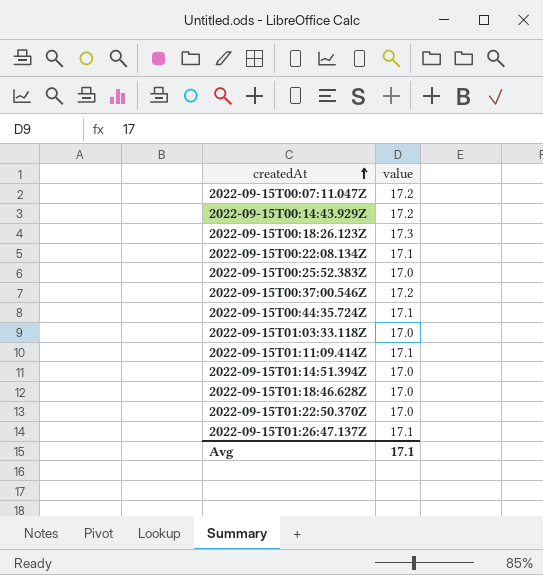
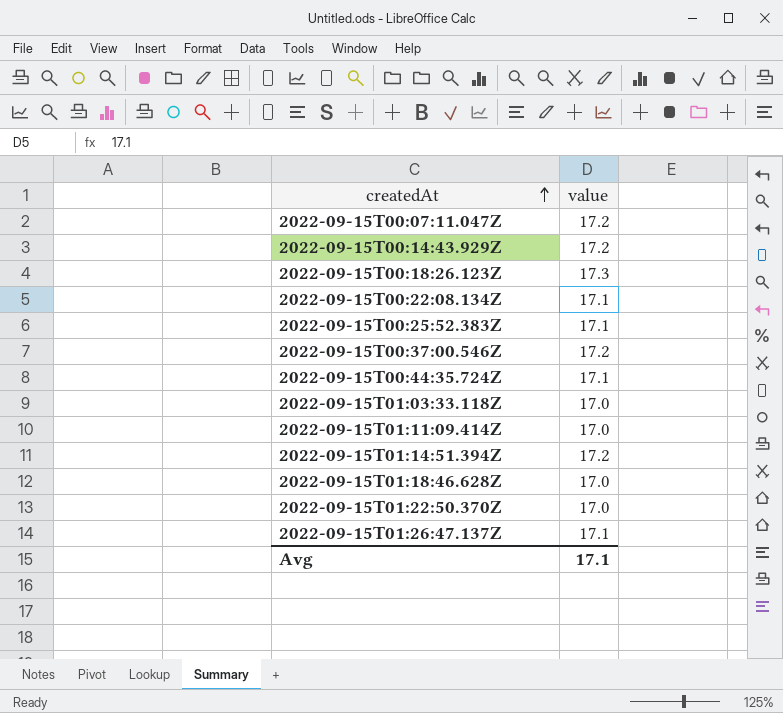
2022-09-15T00:25:52.383Z | value: 17.0 -> 17.1
2022-09-15T01:11:09.414Z | value: 17.1 -> 17.0
2022-09-15T01:14:51.394Z | value: 17.0 -> 17.2

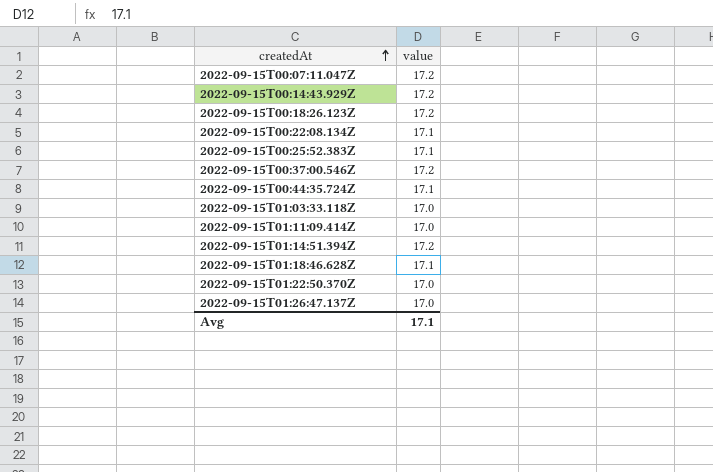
2022-09-15T00:18:26.123Z | value: 17.3 -> 17.2
2022-09-15T01:18:46.628Z | value: 17.0 -> 17.1
2022-09-15T01:26:47.137Z | value: 17.1 -> 17.0

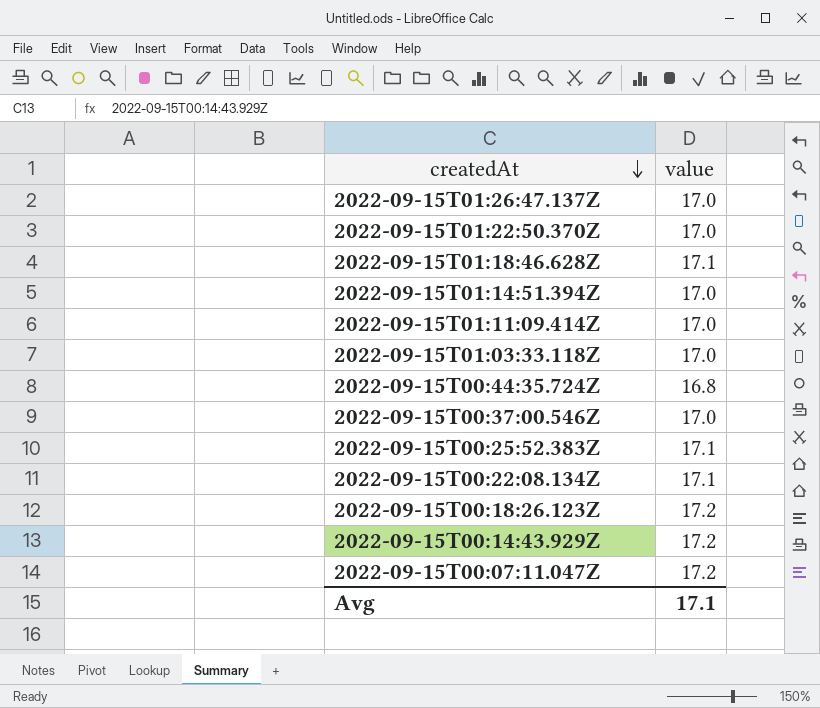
row order: createdAt ascending -> createdAt descending
2022-09-15T01:14:51.394Z | value: 17.2 -> 17.0
2022-09-15T00:44:35.724Z | value: 17.1 -> 16.8
2022-09-15T00:37:00.546Z | value: 17.2 -> 17.0

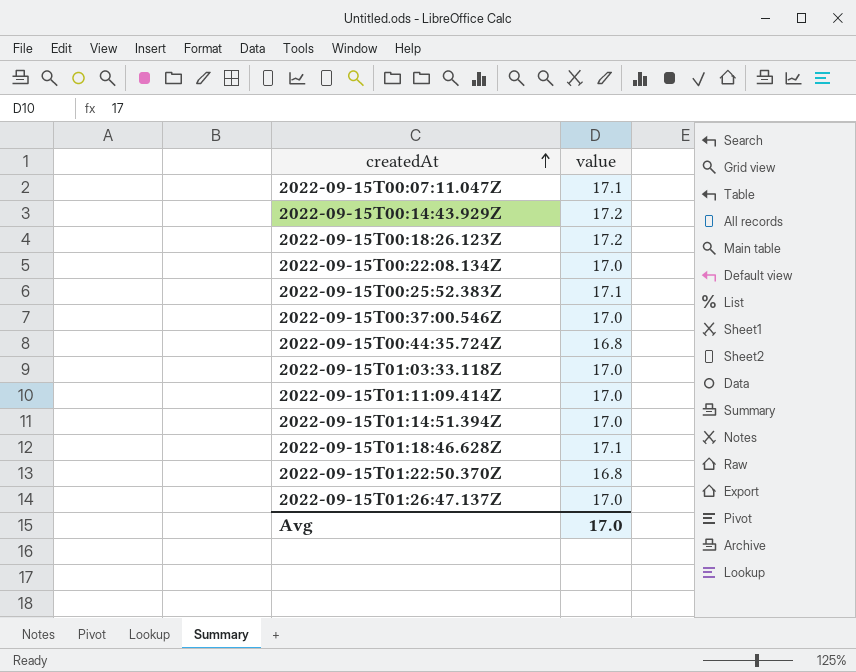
row order: createdAt descending -> createdAt ascending
2022-09-15T00:07:11.047Z | value: 17.2 -> 17.1
2022-09-15T00:22:08.134Z | value: 17.1 -> 17.0
2022-09-15T01:22:50.370Z | value: 17.0 -> 16.8
Avg | value: 17.1 -> 17.0

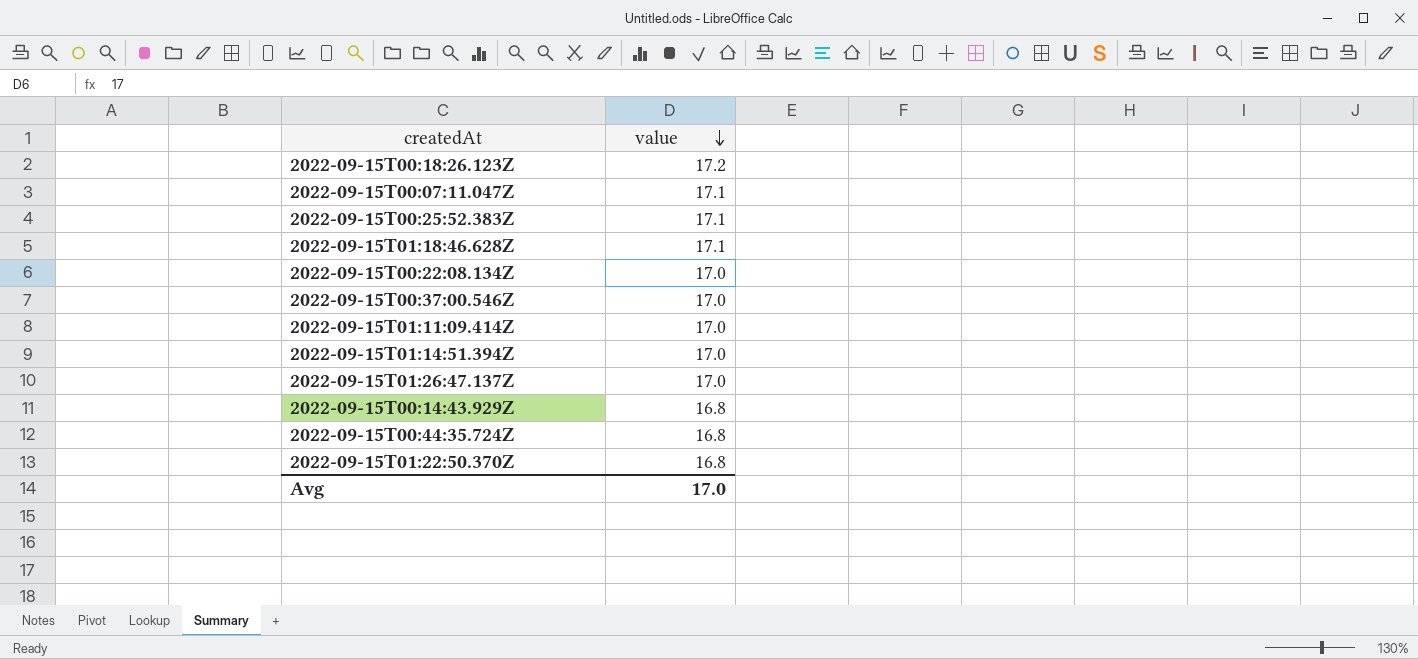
row order: createdAt ascending -> value descending
row 2022-09-15T01:03:33.118Z: 17.0 -> none
2022-09-15T00:14:43.929Z | value: 17.2 -> 16.8

